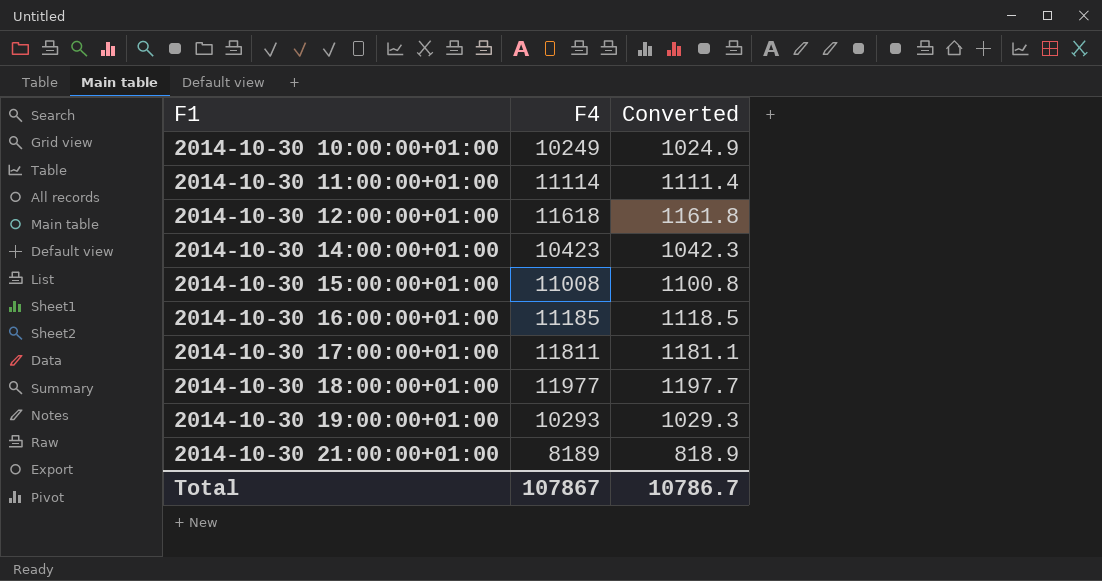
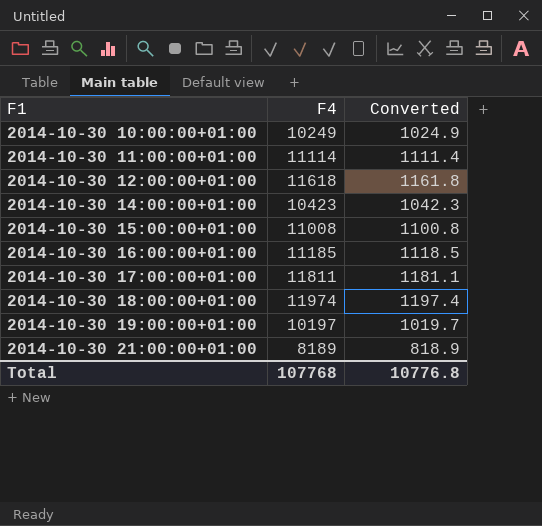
2014-10-30 18:00:00+01:00 | F4: 11977 -> 11974
2014-10-30 18:00:00+01:00 | Converted: 1197.7 -> 1197.4
2014-10-30 19:00:00+01:00 | F4: 10293 -> 10197
2014-10-30 19:00:00+01:00 | Converted: 1029.3 -> 1019.7
Total | F4: 107867 -> 107768
Total | Converted: 10786.7 -> 10776.8

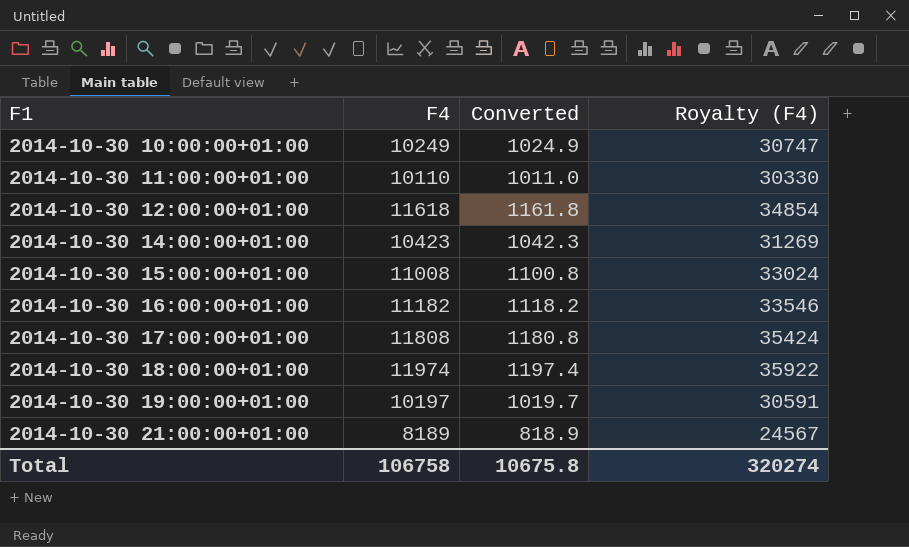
column Royalty (F4) | formula: none -> [F4] * 3
2014-10-30 11:00:00+01:00 | F4: 11114 -> 10110
2014-10-30 11:00:00+01:00 | Converted: 1111.4 -> 1011.0
2014-10-30 16:00:00+01:00 | F4: 11185 -> 11182
2014-10-30 16:00:00+01:00 | Converted: 1118.5 -> 1118.2
2014-10-30 17:00:00+01:00 | F4: 11811 -> 11808
2014-10-30 17:00:00+01:00 | Converted: 1181.1 -> 1180.8
Total | F4: 107768 -> 106758
Total | Converted: 10776.8 -> 10675.8

